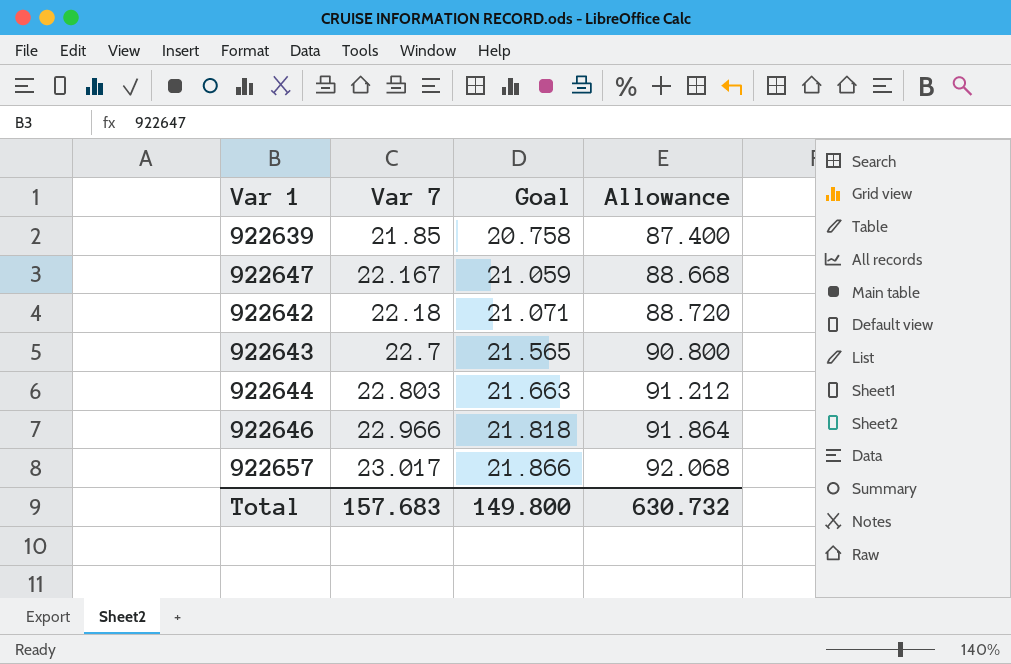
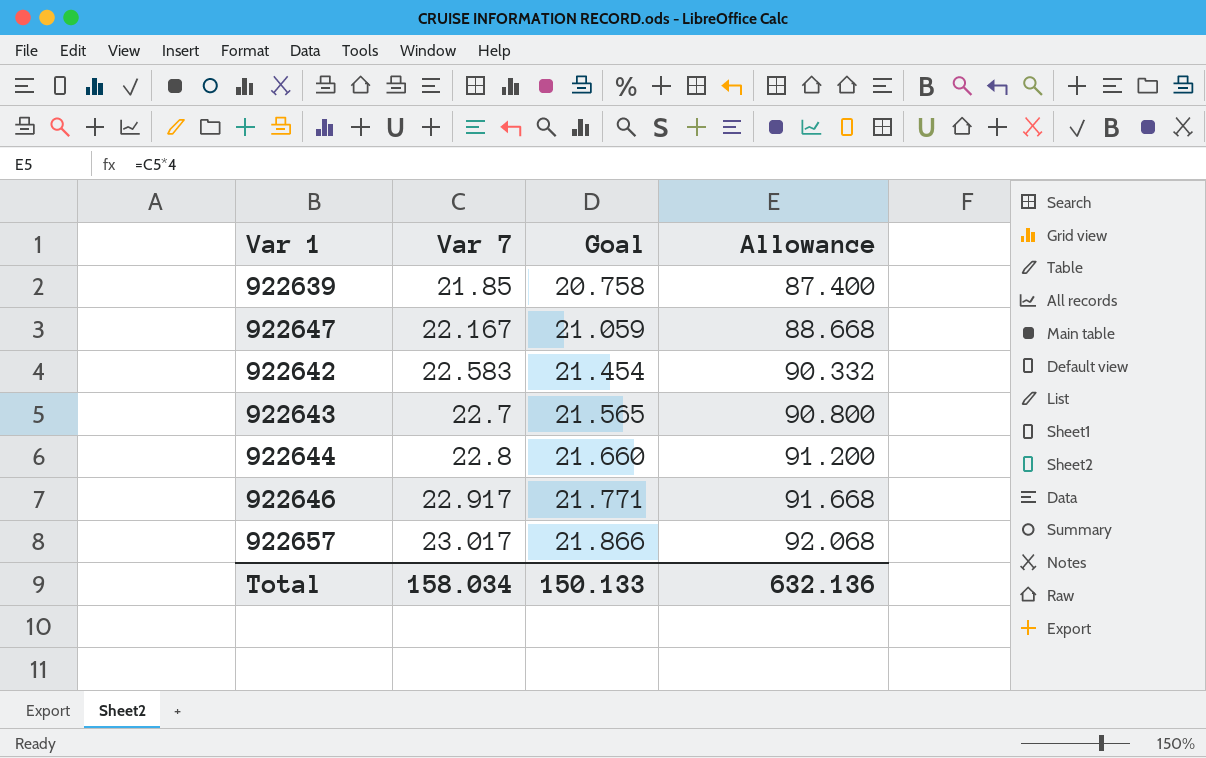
922642 | Var 7: 22.18 -> 22.583
922642 | Goal: 21.071 -> 21.454
922642 | Allowance: 88.720 -> 90.332
922644 | Var 7: 22.803 -> 22.8
922644 | Goal: 21.663 -> 21.660
922644 | Allowance: 91.212 -> 91.200
922646 | Var 7: 22.966 -> 22.917
922646 | Goal: 21.818 -> 21.771
922646 | Allowance: 91.864 -> 91.668
Total | Var 7: 157.683 -> 158.034
Total | Goal: 149.800 -> 150.133
Total | Allowance: 630.732 -> 632.136

